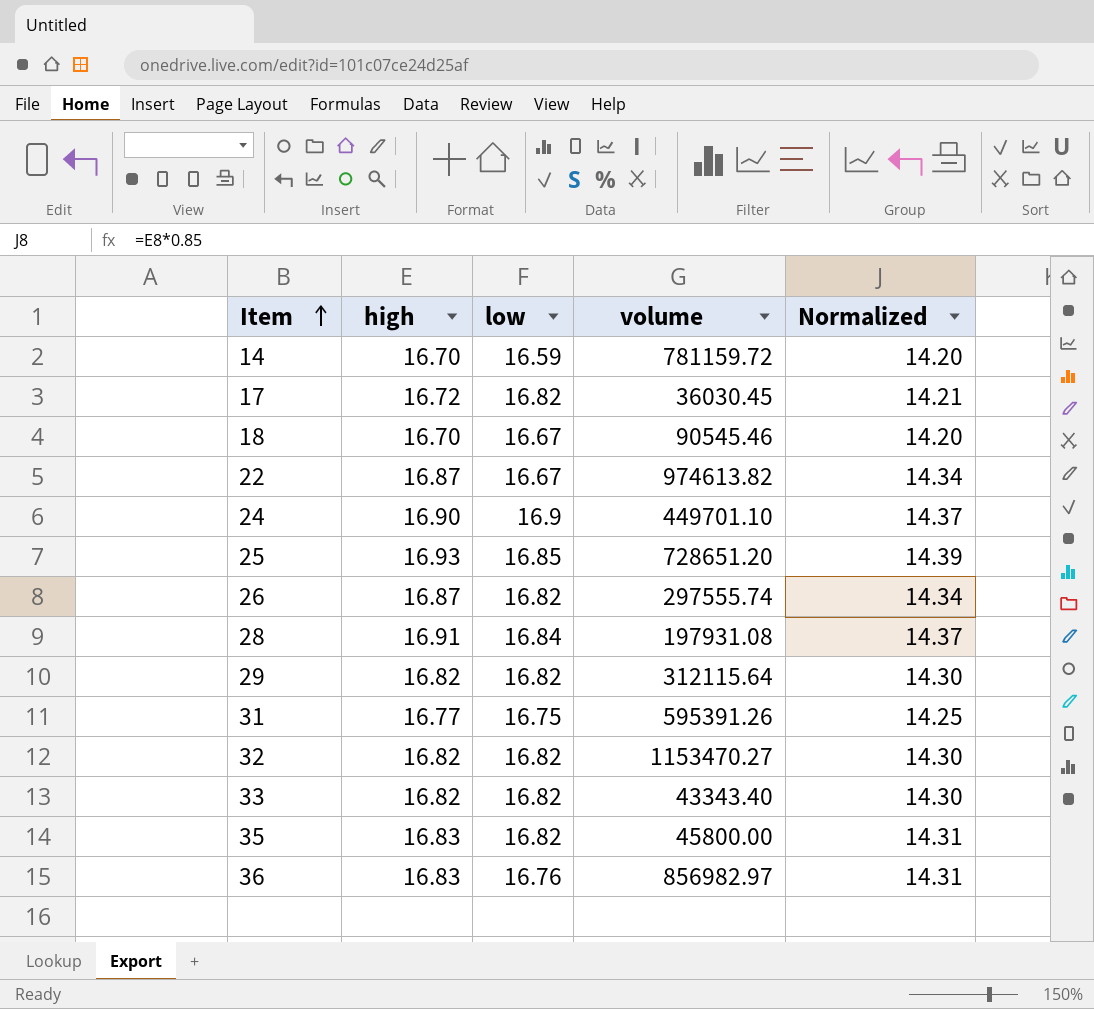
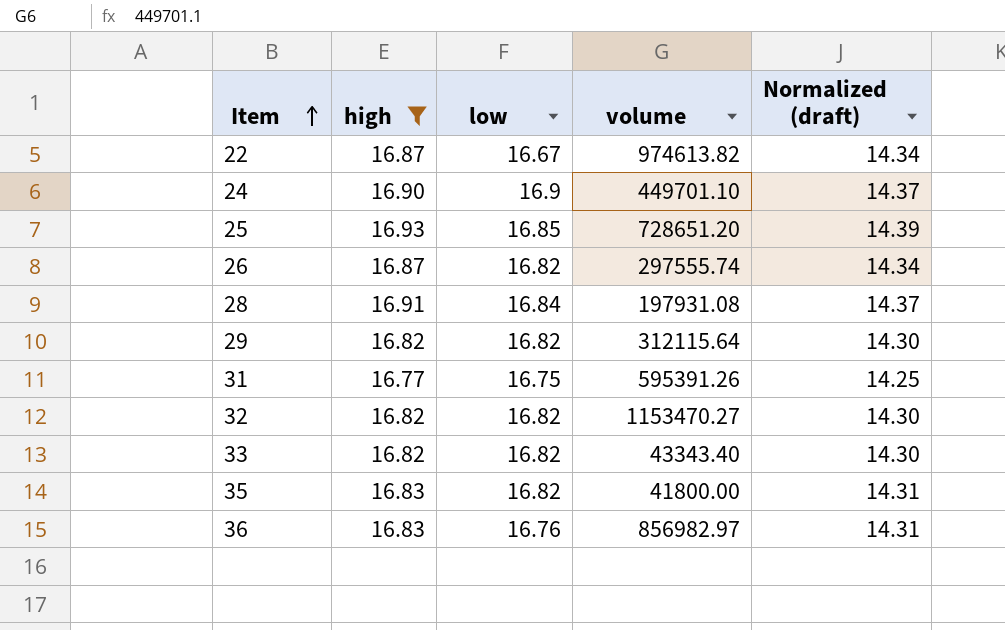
filter: none -> high >= 16.77
column name: Normalized -> Normalized (draft)
35 | volume: 45800.00 -> 41800.00

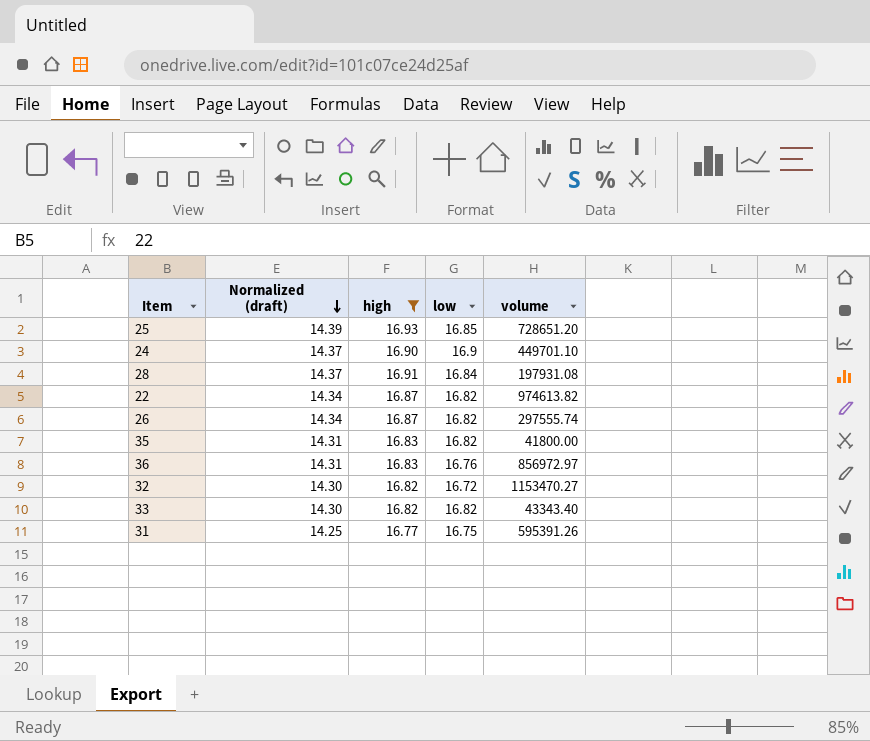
row order: Item ascending -> Normalized (draft) descending
column Normalized (draft) | position: 5 -> 2
row 29: 16.82 | 16.82 | 312115.64 | 14.30 -> none
22 | low: 16.67 -> 16.82
36 | volume: 856982.97 -> 856972.97
32 | low: 16.82 -> 16.72

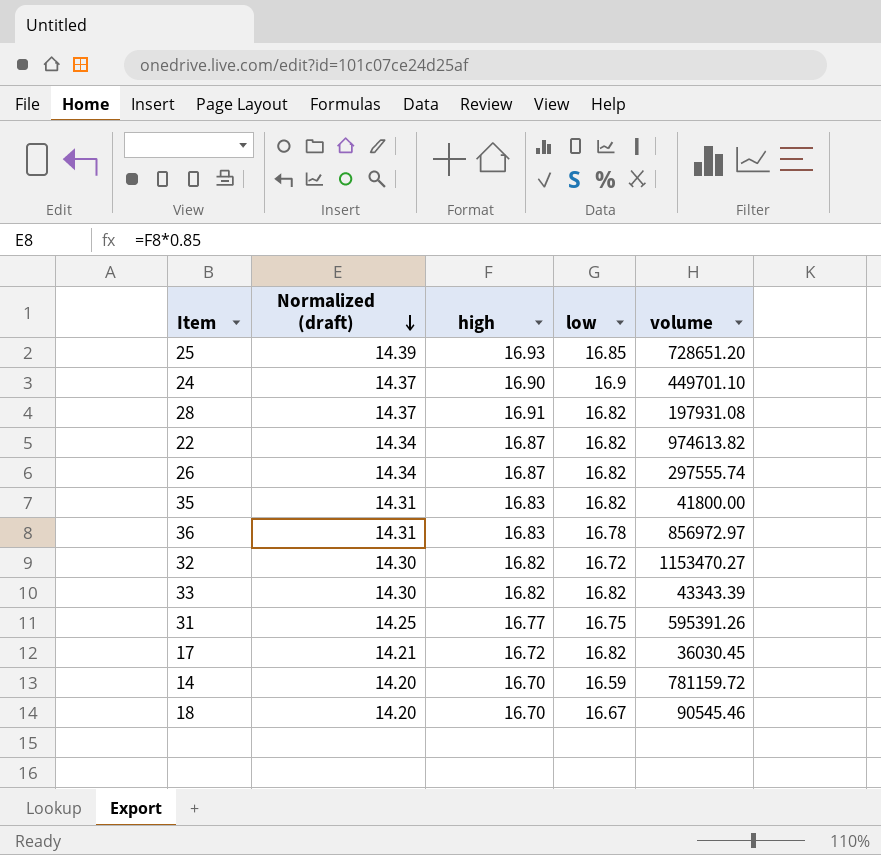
filter: high >= 16.77 -> none
28 | low: 16.84 -> 16.82
36 | low: 16.76 -> 16.78
33 | volume: 43343.40 -> 43343.39

